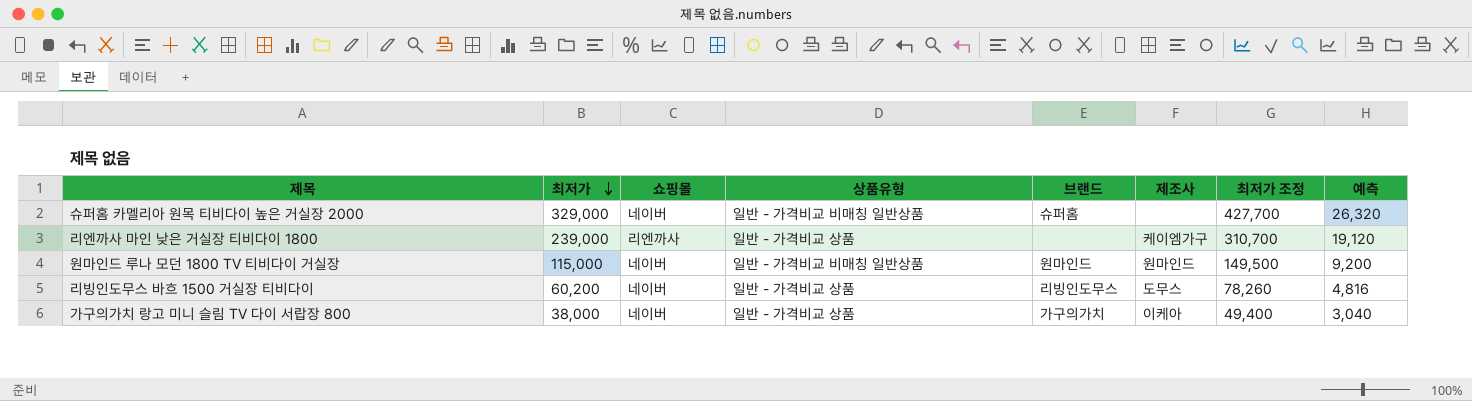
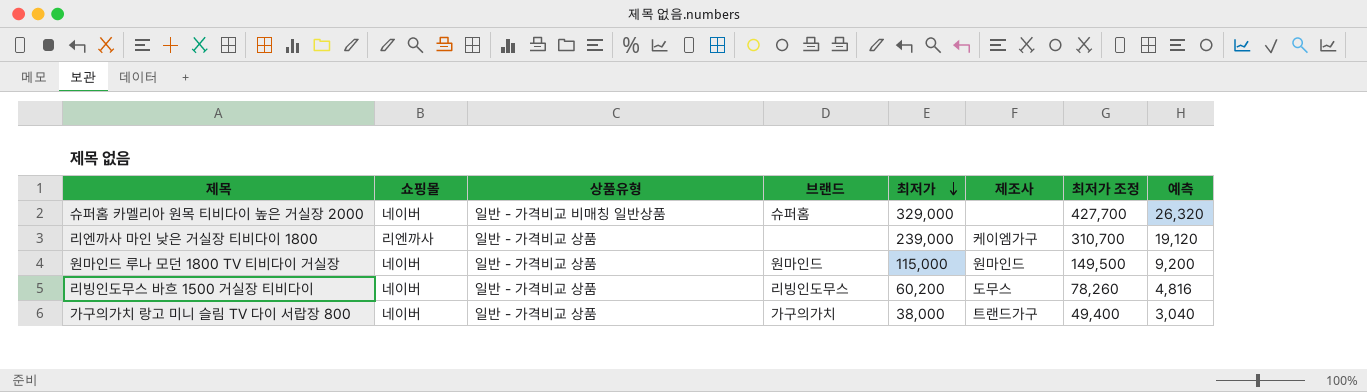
column 최저가 | position: 2 -> 5
원마인드 루나 모던 1800 TV 티비다이 거실장 | 상품유형: 일반 - 가격비교 비매칭 일반상품 -> 일반 - 가격비교 상품
가구의가치 랑고 미니 슬림 TV 다이 서랍장 800 | 제조사: 이케아 -> 트랜드가구

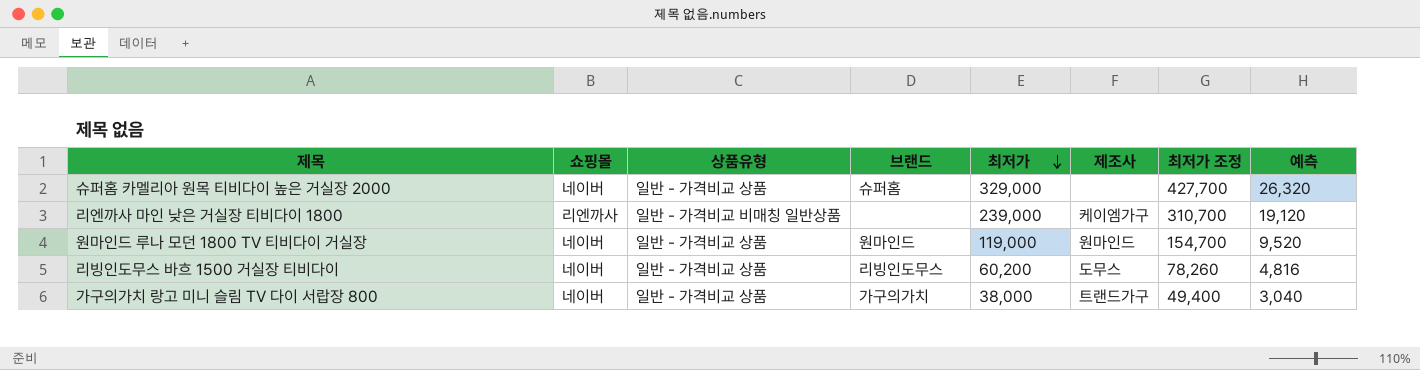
슈퍼홈 카멜리아 원목 티비다이 높은 거실장 2000 | 상품유형: 일반 - 가격비교 비매칭 일반상품 -> 일반 - 가격비교 상품
리엔까사 마인 낮은 거실장 티비다이 1800 | 상품유형: 일반 - 가격비교 상품 -> 일반 - 가격비교 비매칭 일반상품
원마인드 루나 모던 1800 TV 티비다이 거실장 | 최저가: 115,000 -> 119,000
원마인드 루나 모던 1800 TV 티비다이 거실장 | 최저가 조정: 149,500 -> 154,700
원마인드 루나 모던 1800 TV 티비다이 거실장 | 예측: 9,200 -> 9,520

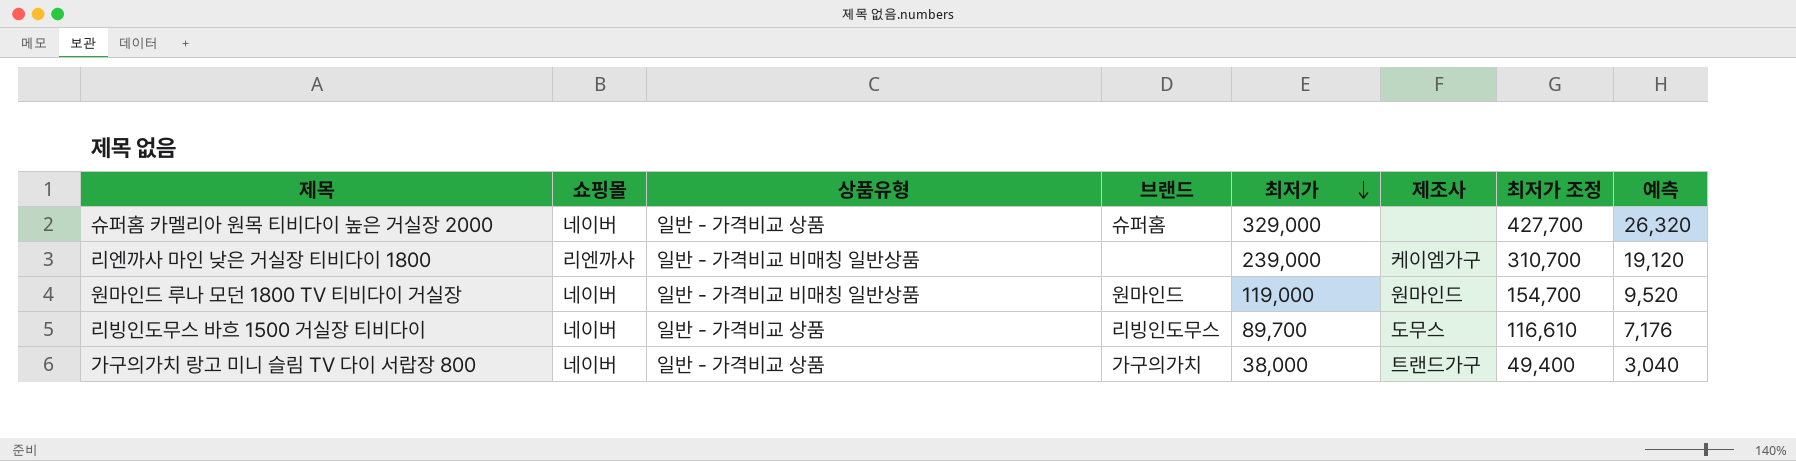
원마인드 루나 모던 1800 TV 티비다이 거실장 | 상품유형: 일반 - 가격비교 상품 -> 일반 - 가격비교 비매칭 일반상품
리빙인도무스 바흐 1500 거실장 티비다이 | 최저가: 60,200 -> 89,700
리빙인도무스 바흐 1500 거실장 티비다이 | 최저가 조정: 78,260 -> 116,610
리빙인도무스 바흐 1500 거실장 티비다이 | 예측: 4,816 -> 7,176

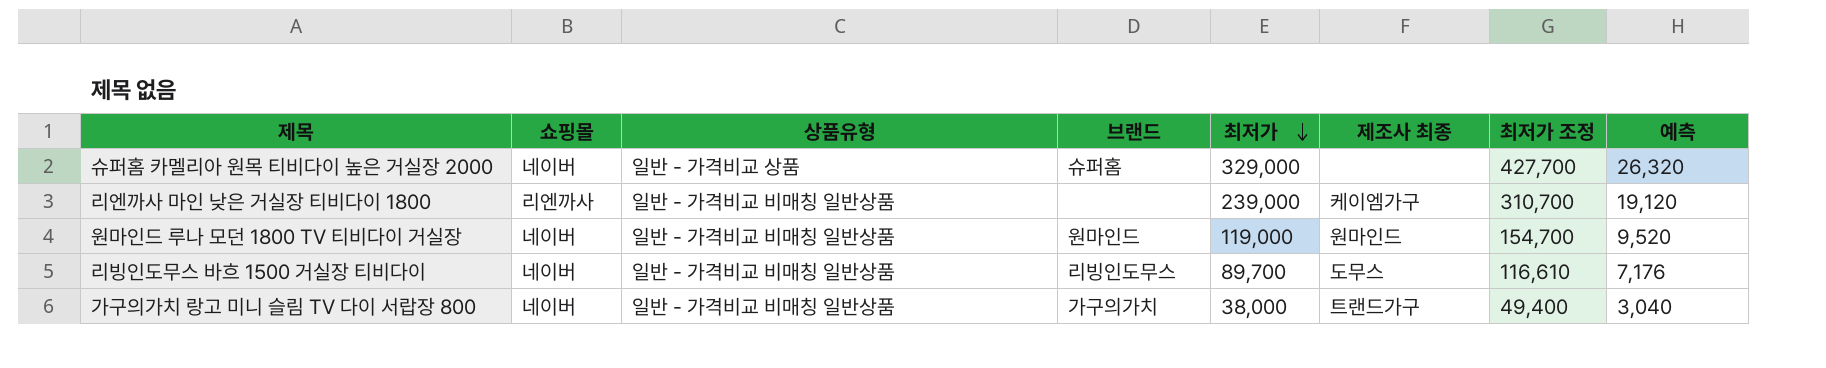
column name: 제조사 -> 제조사 최종
리빙인도무스 바흐 1500 거실장 티비다이 | 상품유형: 일반 - 가격비교 상품 -> 일반 - 가격비교 비매칭 일반상품
가구의가치 랑고 미니 슬림 TV 다이 서랍장 800 | 상품유형: 일반 - 가격비교 상품 -> 일반 - 가격비교 비매칭 일반상품

